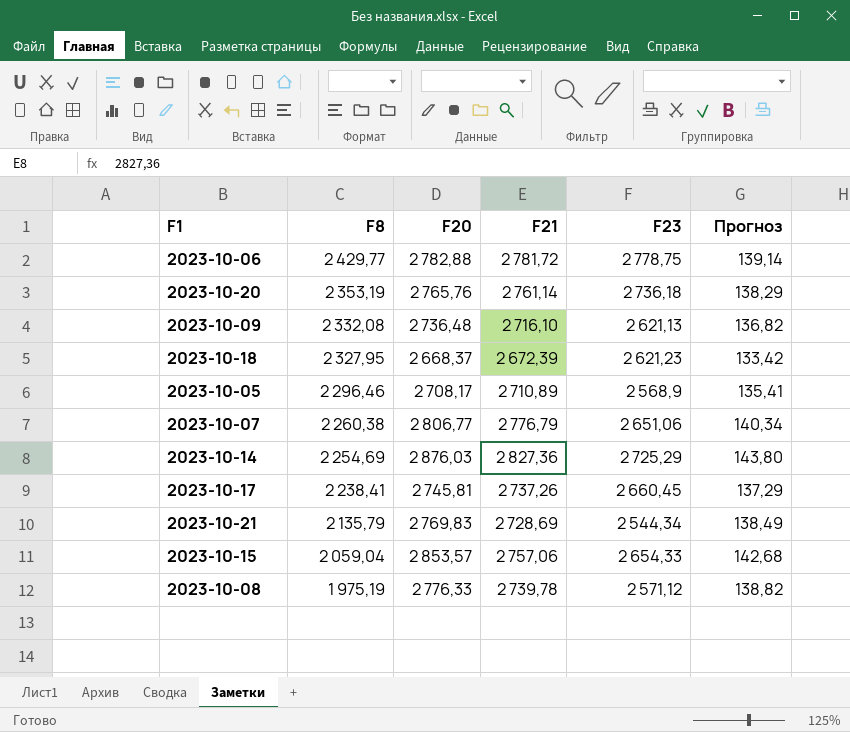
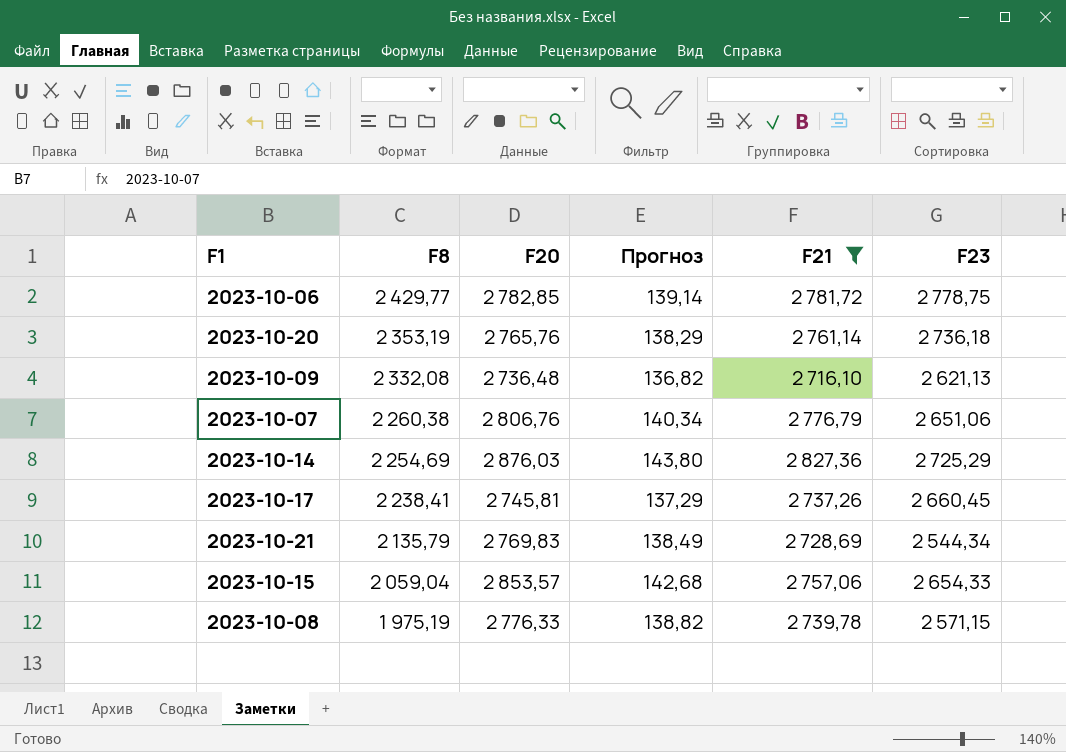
filter: none -> F21 >= 2 716,10
column Прогноз | position: 6 -> 4
2023-10-06 | F20: 2 782,88 -> 2 782,85
2023-10-07 | F20: 2 806,77 -> 2 806,76
2023-10-08 | F23: 2 571,12 -> 2 571,15

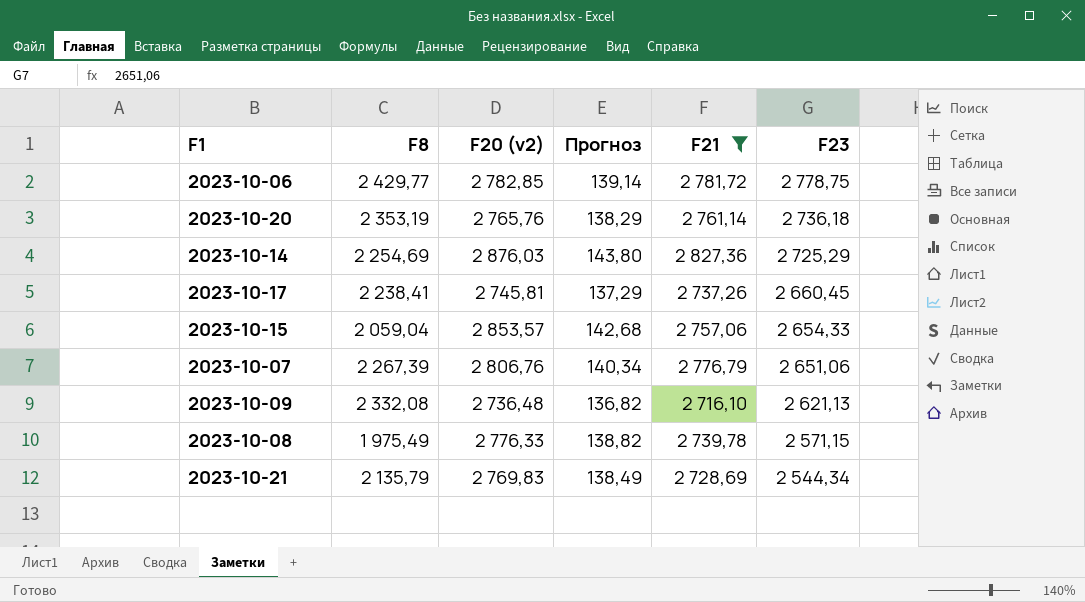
row order: F8 descending -> F23 descending
column name: F20 -> F20 (v2)
2023-10-07 | F8: 2 260,38 -> 2 267,39
2023-10-08 | F8: 1 975,19 -> 1 975,49

